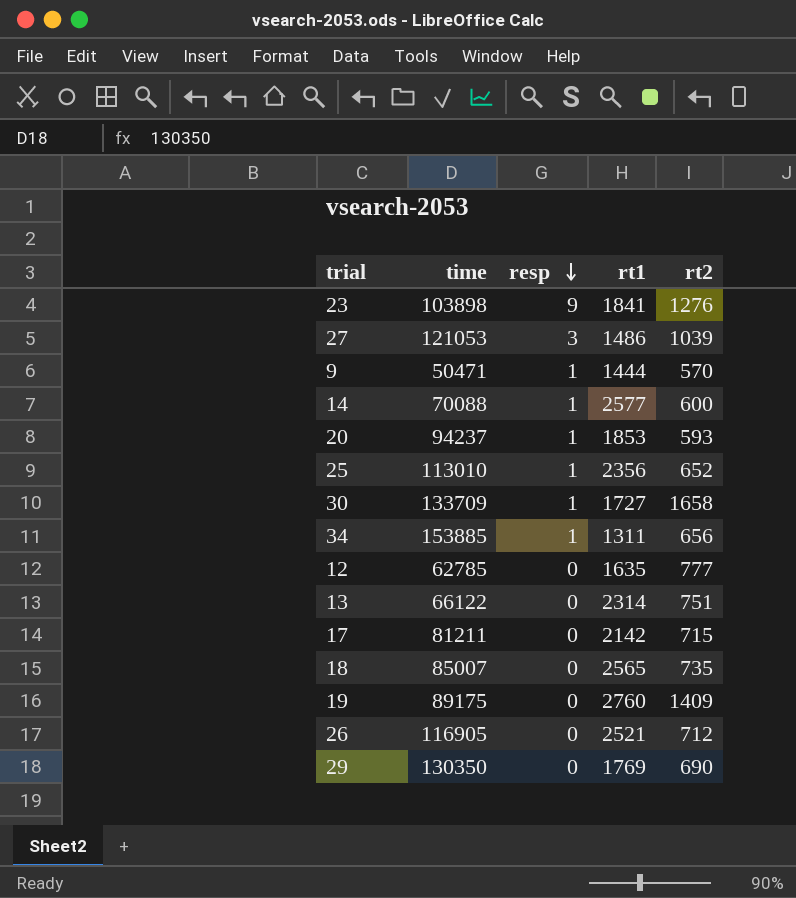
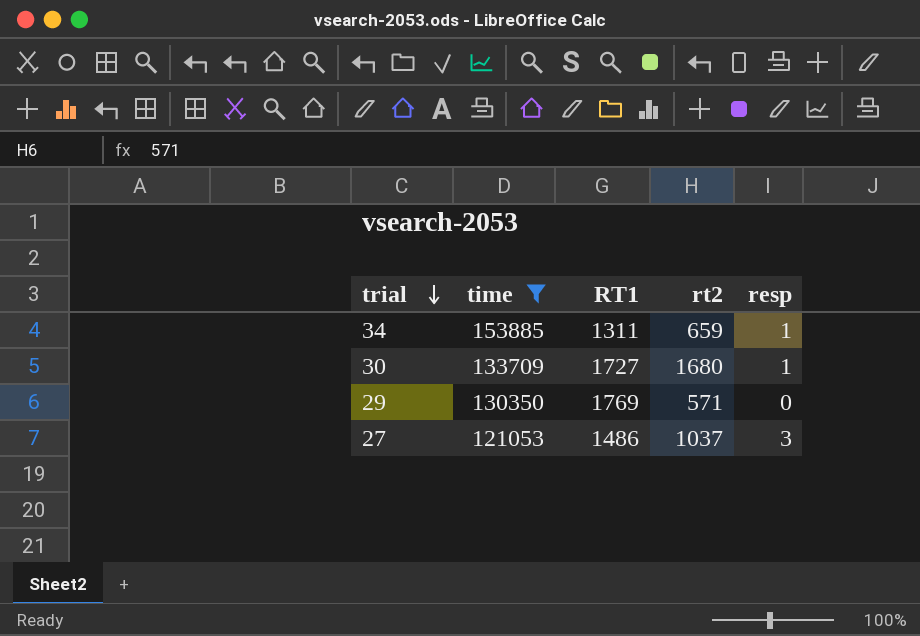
filter: none -> time >= 121053
row order: resp descending -> trial descending
column name: rt1 -> RT1
column resp | position: 3 -> 5
34 | rt2: 656 -> 659
30 | rt2: 1658 -> 1680
29 | rt2: 690 -> 571
27 | rt2: 1039 -> 1037

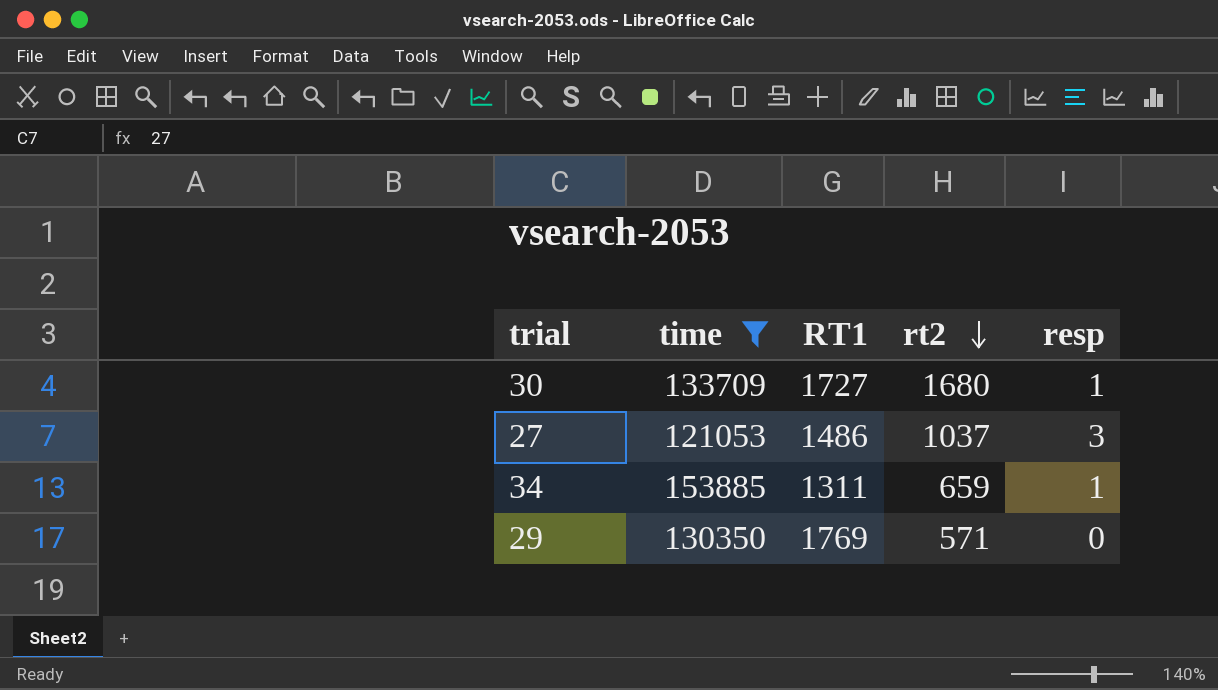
row order: trial descending -> rt2 descending

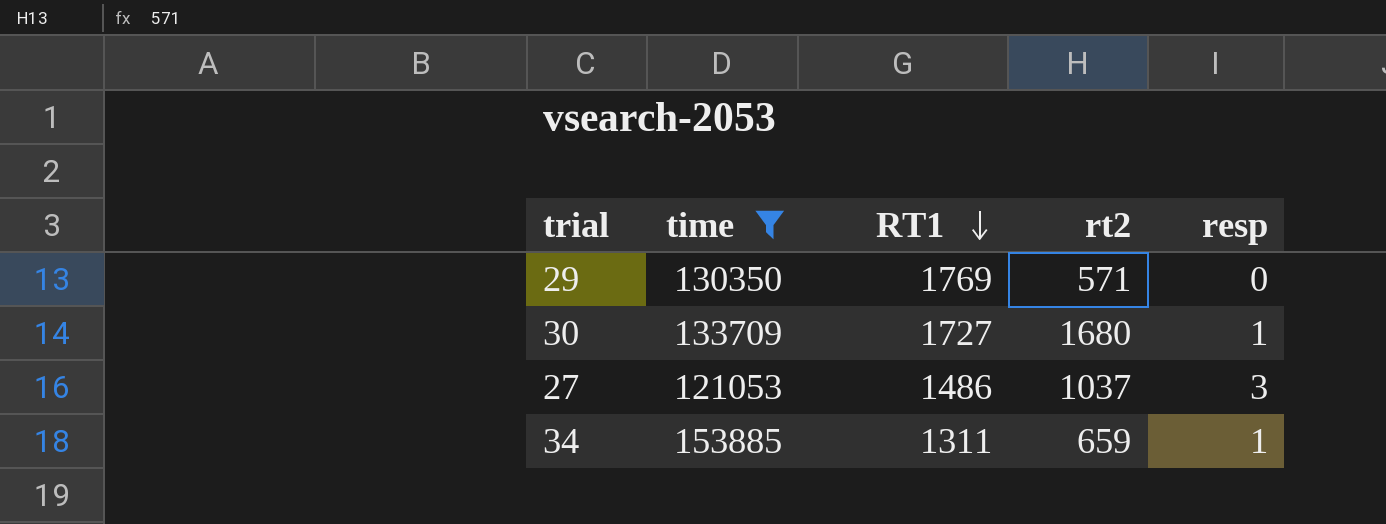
row order: rt2 descending -> RT1 descending

